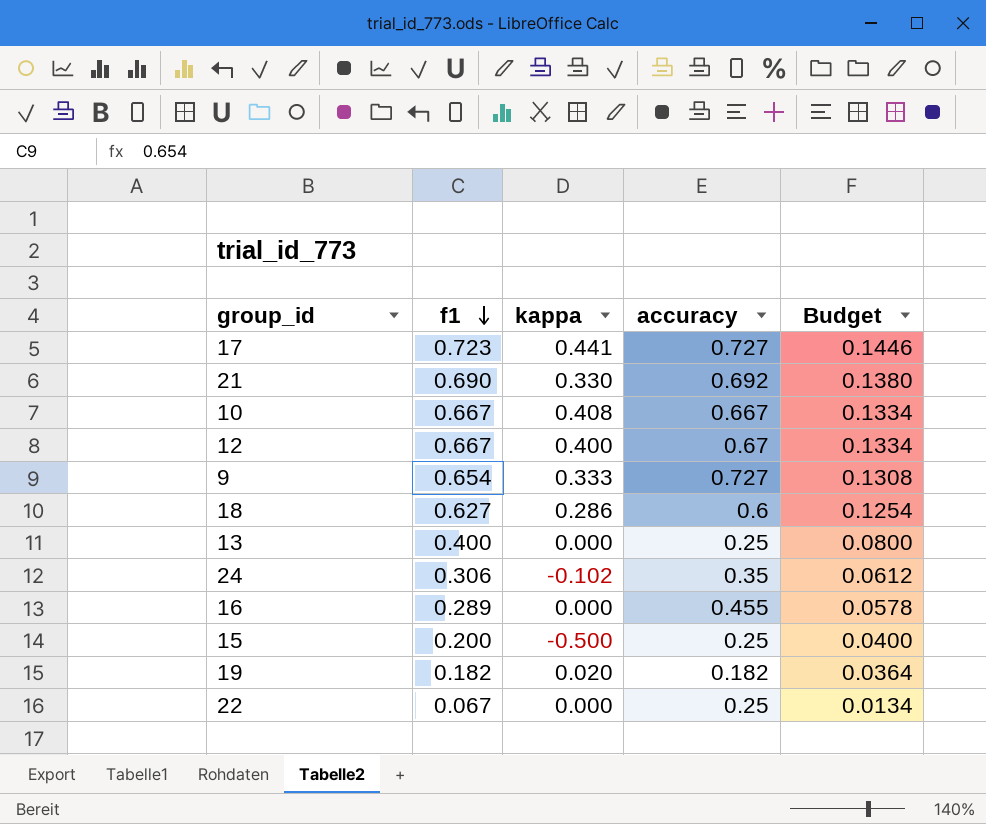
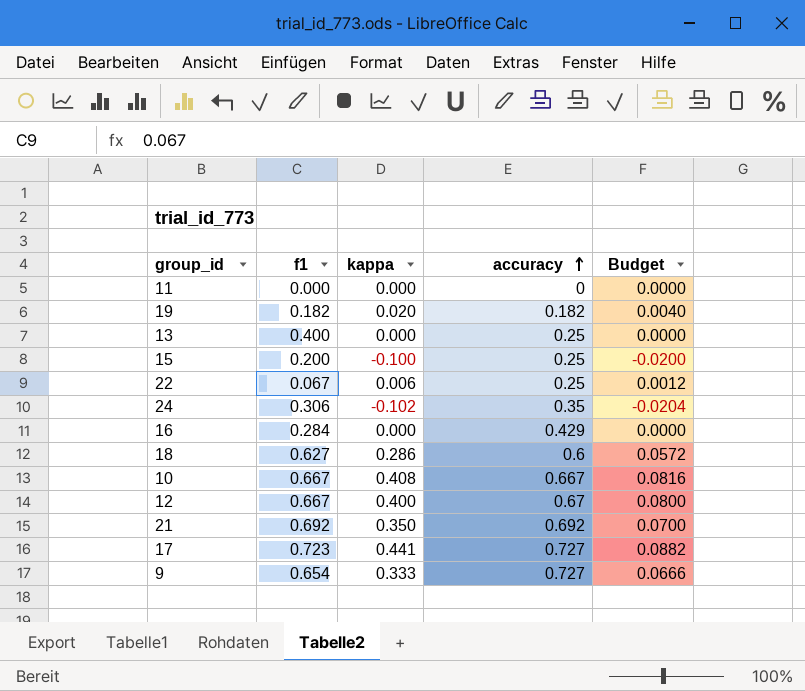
row order: f1 descending -> accuracy ascending
column Budget | formula: [f1] * 0.2 -> [kappa] * 0.2
row 11: none -> 0.000 | 0.000 | 0 | 0.0000
15 | kappa: -0.500 -> -0.100
22 | kappa: 0.000 -> 0.006
16 | f1: 0.289 -> 0.284
16 | accuracy: 0.455 -> 0.429
21 | f1: 0.690 -> 0.692
21 | kappa: 0.330 -> 0.350

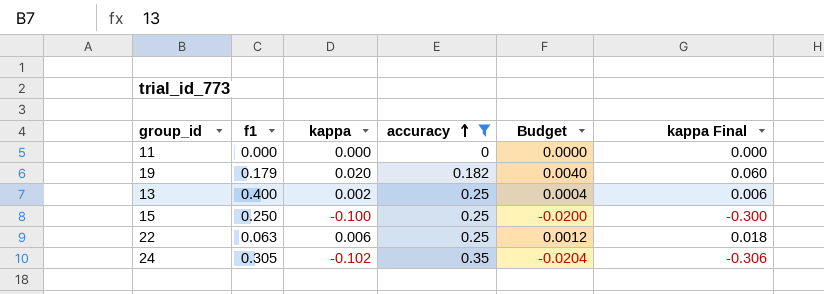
filter: none -> accuracy <= 0.35
column kappa Final | formula: none -> [kappa] * 3
19 | f1: 0.182 -> 0.179
13 | kappa: 0.000 -> 0.002
13 | Budget: 0.0000 -> 0.0004
15 | f1: 0.200 -> 0.250
22 | f1: 0.067 -> 0.063
24 | f1: 0.306 -> 0.305

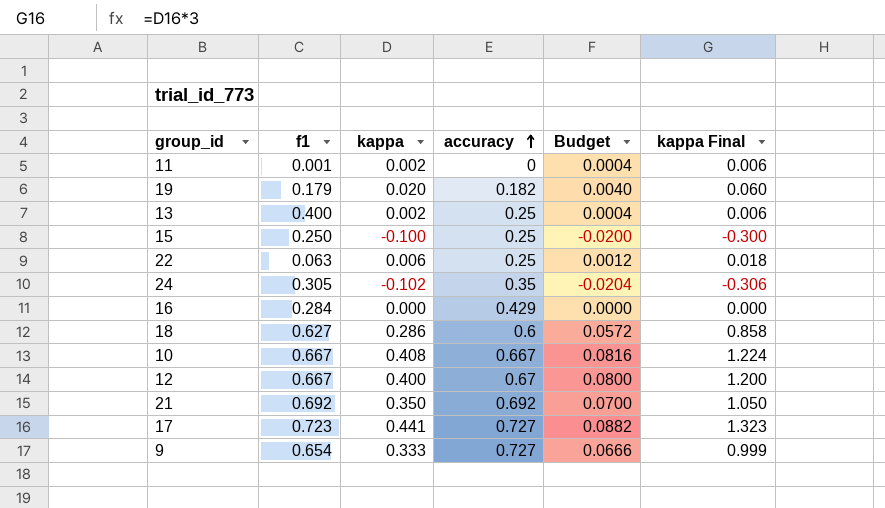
filter: accuracy <= 0.35 -> none
11 | f1: 0.000 -> 0.001
11 | kappa: 0.000 -> 0.002
11 | Budget: 0.0000 -> 0.0004
11 | kappa Final: 0.000 -> 0.006

